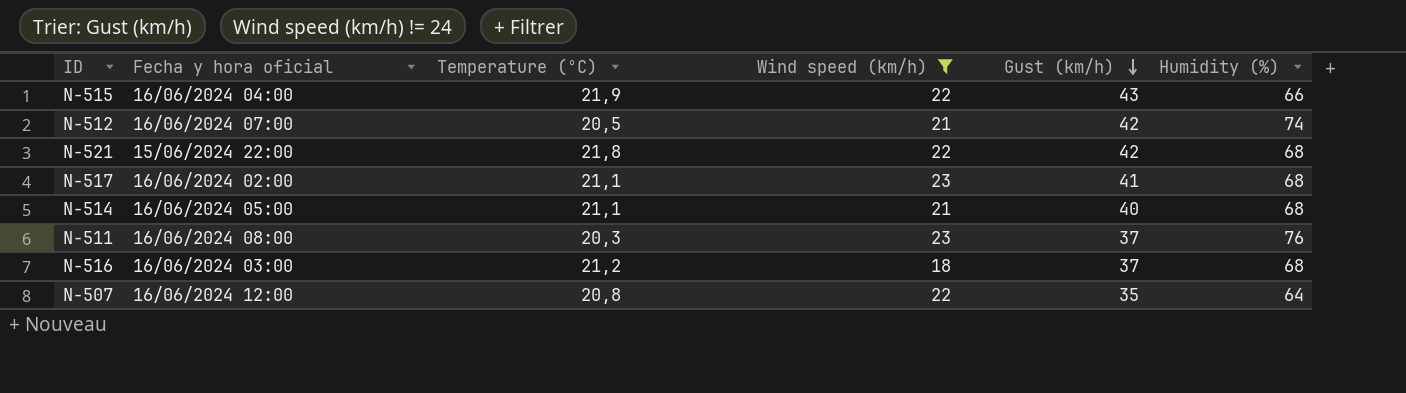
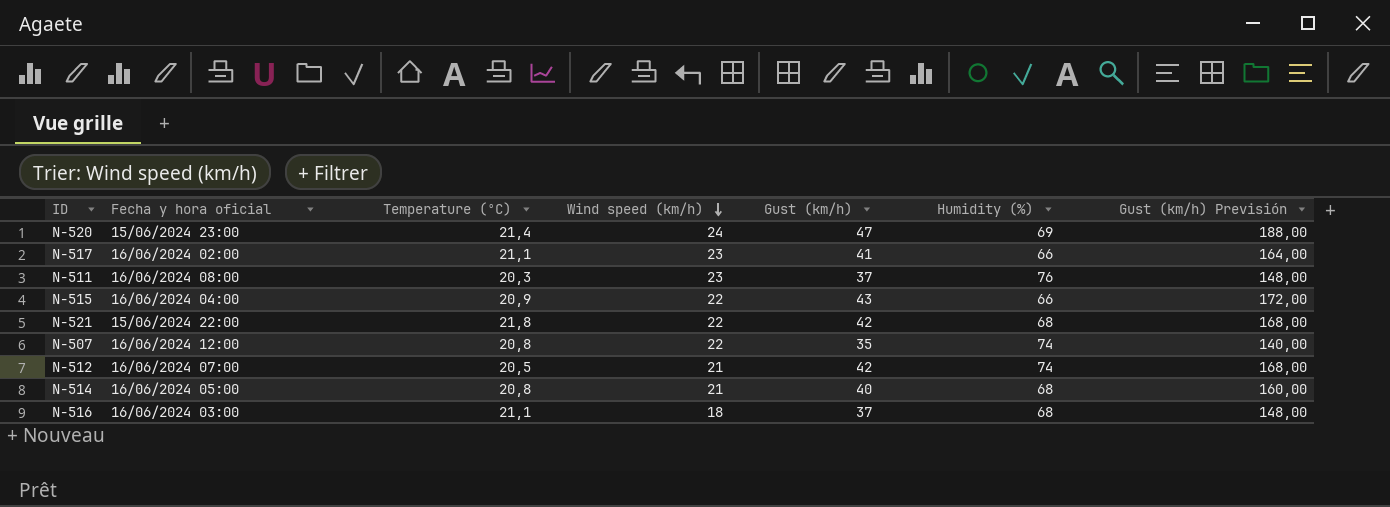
filter: Wind speed (km/h) != 24 -> none
row order: Gust (km/h) descending -> Wind speed (km/h) descending
column Gust (km/h) Previsión | formula: none -> [Gust (km/h)] * 4
N-517 | Humidity (%): 68 -> 66
N-515 | Temperature (ºC): 21,9 -> 20,9
N-507 | Humidity (%): 64 -> 74
N-514 | Temperature (ºC): 21,1 -> 20,8
N-516 | Temperature (ºC): 21,2 -> 21,1

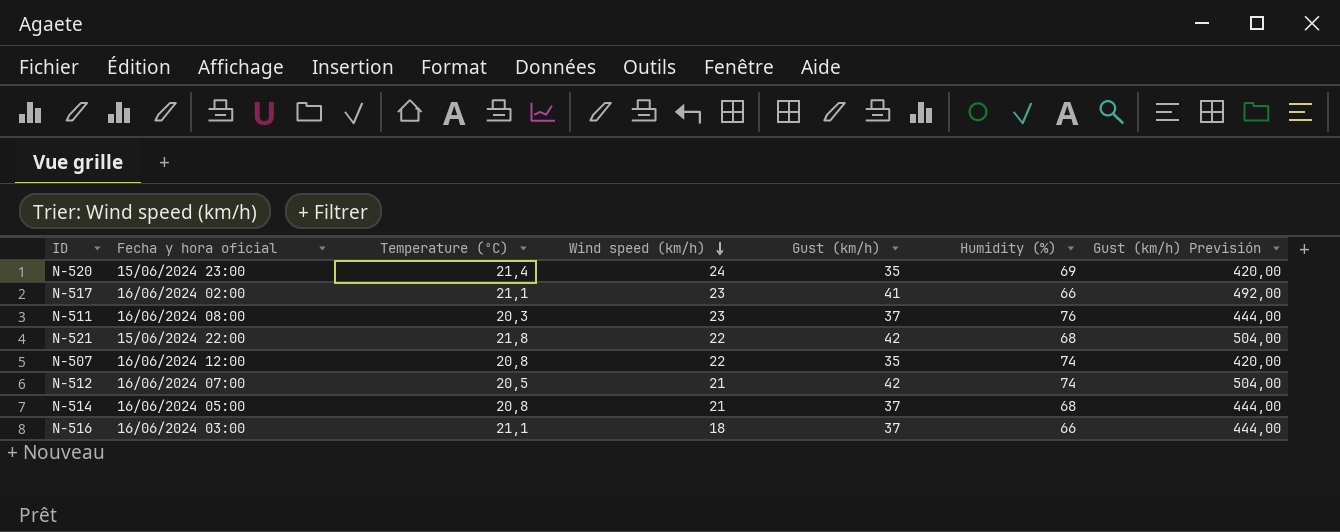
column Gust (km/h) Previsión | formula: [Gust (km/h)] * 4 -> [Gust (km/h)] * 12
row N-515: 16/06/2024 04:00 | 20,9 | 22 | 43 | 66 | 172,00 -> none
N-520 | Gust (km/h): 47 -> 35
N-514 | Gust (km/h): 40 -> 37
N-516 | Humidity (%): 68 -> 66

